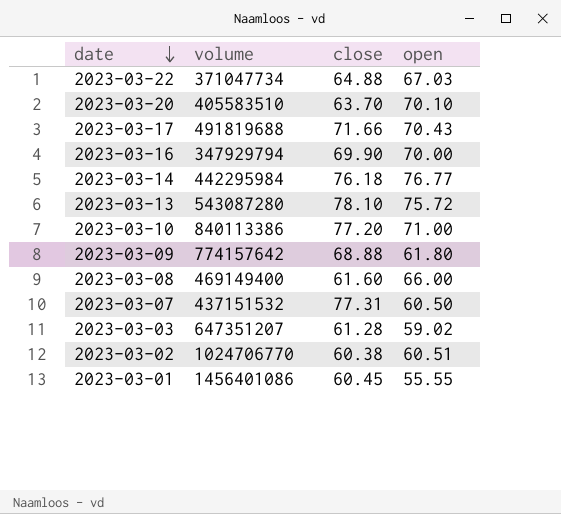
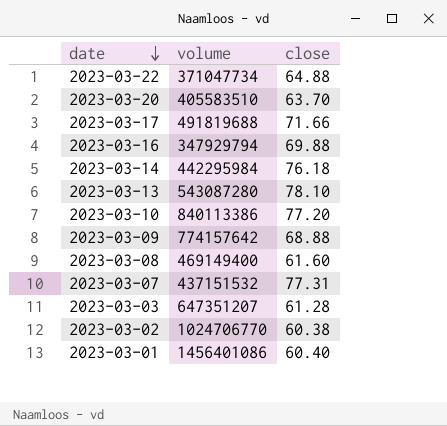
column open | position: 4 -> none
2023-03-16 | close: 69.90 -> 69.88
2023-03-01 | close: 60.45 -> 60.40

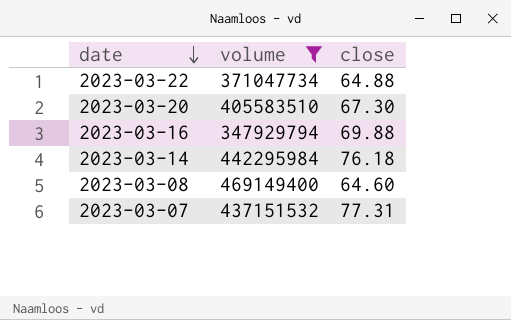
filter: none -> volume <= 469149400
2023-03-20 | close: 63.70 -> 67.30
2023-03-08 | close: 61.60 -> 64.60

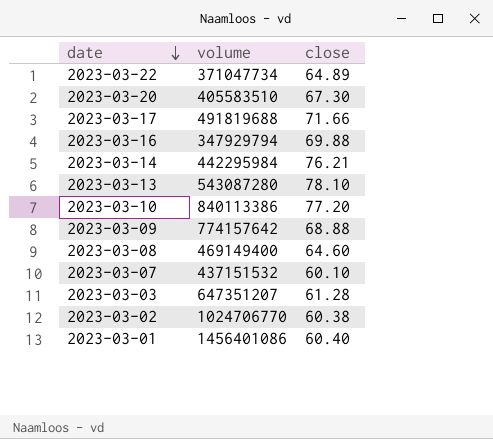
filter: volume <= 469149400 -> none
2023-03-22 | close: 64.88 -> 64.89
2023-03-14 | close: 76.18 -> 76.21
2023-03-07 | close: 77.31 -> 60.10

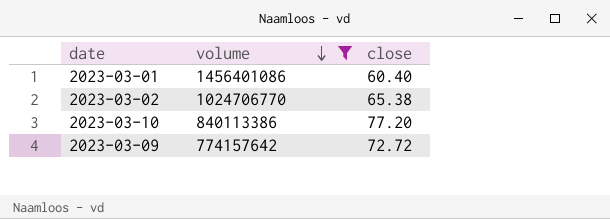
filter: none -> volume >= 774157642
row order: date descending -> volume descending
2023-03-02 | close: 60.38 -> 65.38
2023-03-09 | close: 68.88 -> 72.72

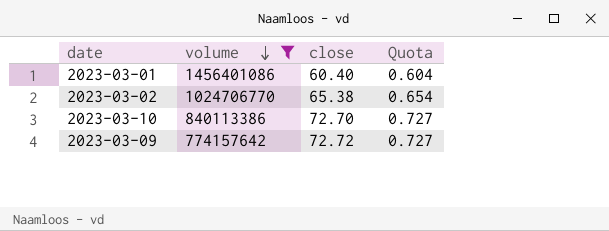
column Quota | formula: none -> [close] * 0.01
2023-03-10 | close: 77.20 -> 72.70

